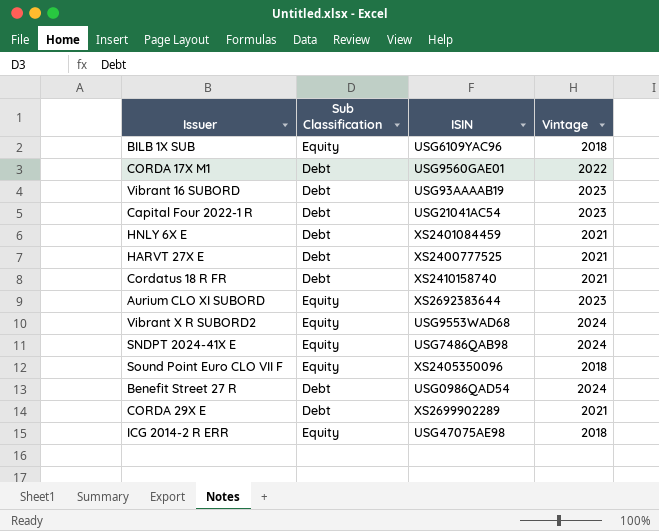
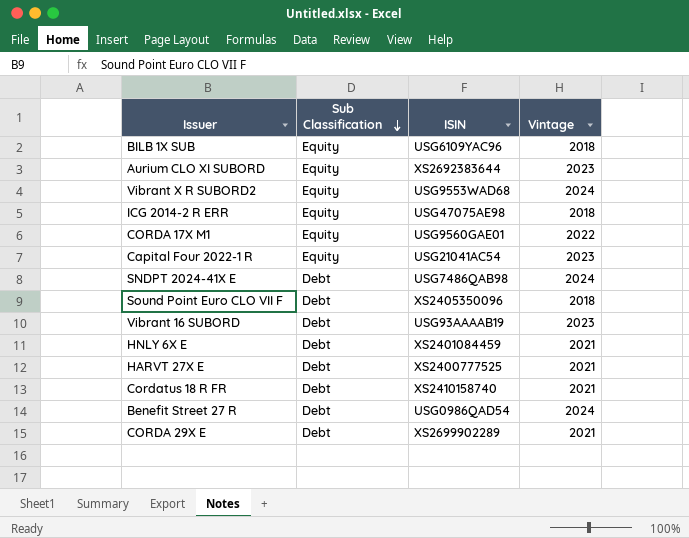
row order: none -> Sub Classification descending
CORDA 17X M1 | Sub Classification: Debt -> Equity
Capital Four 2022-1 R | Sub Classification: Debt -> Equity
SNDPT 2024-41X E | Sub Classification: Equity -> Debt
Sound Point Euro CLO VII F | Sub Classification: Equity -> Debt

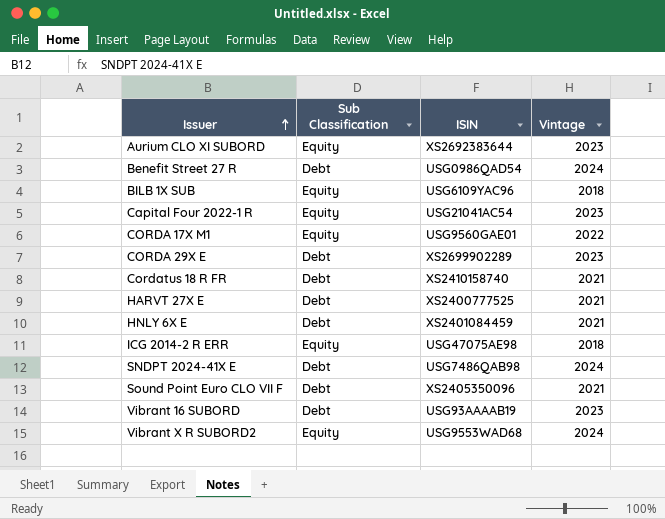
row order: Sub Classification descending -> Issuer ascending
CORDA 29X E | Vintage: 2021 -> 2023
Sound Point Euro CLO VII F | Vintage: 2018 -> 2021

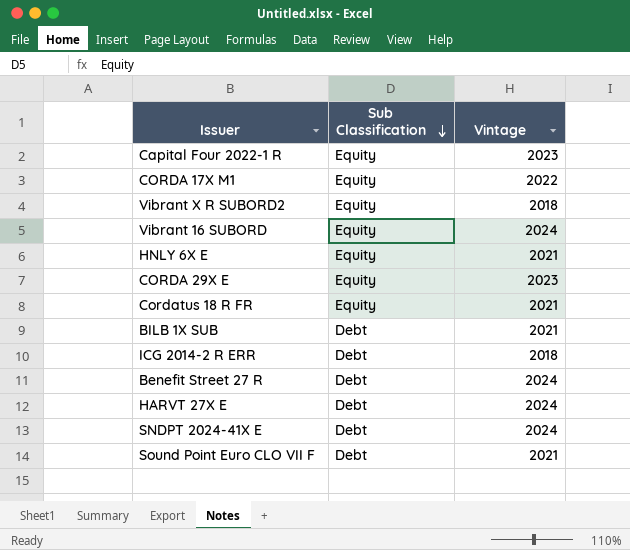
row order: Issuer ascending -> Sub Classification descending
column ISIN | position: 3 -> none
row Aurium CLO XI SUBORD: Equity | XS2692383644 | 2023 -> none
Vibrant X R SUBORD2 | Vintage: 2024 -> 2018
Vibrant 16 SUBORD | Sub Classification: Debt -> Equity
Vibrant 16 SUBORD | Vintage: 2023 -> 2024
HNLY 6X E | Sub Classification: Debt -> Equity
CORDA 29X E | Sub Classification: Debt -> Equity
Cordatus 18 R FR | Sub Classification: Debt -> Equity
BILB 1X SUB | Sub Classification: Equity -> Debt
BILB 1X SUB | Vintage: 2018 -> 2021
ICG 2014-2 R ERR | Sub Classification: Equity -> Debt
HARVT 27X E | Vintage: 2021 -> 2024

